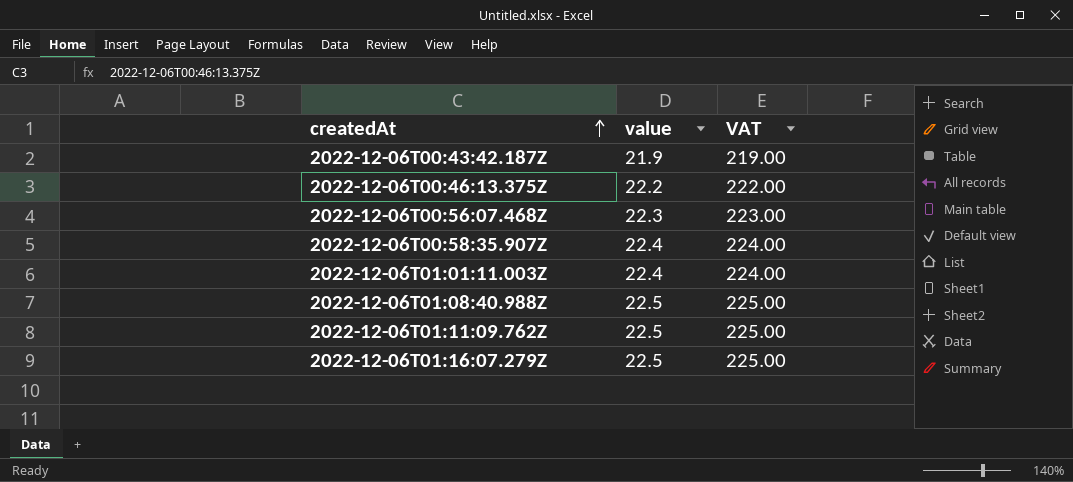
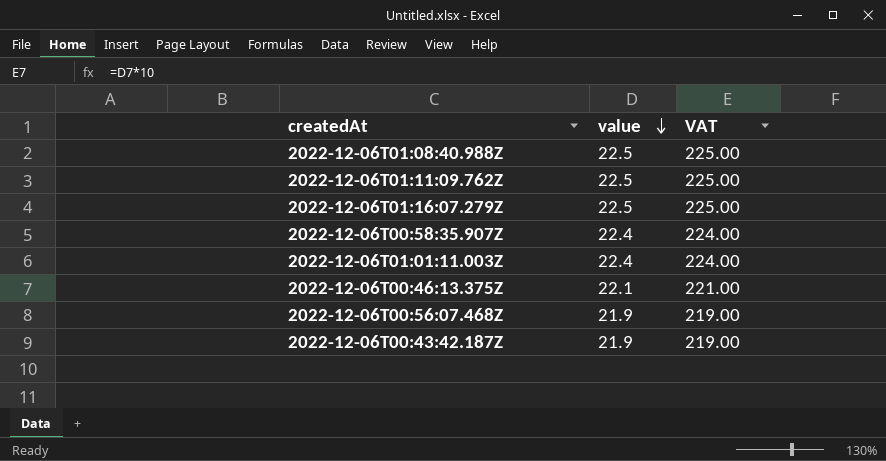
row order: createdAt ascending -> value descending
2022-12-06T00:46:13.375Z | value: 22.2 -> 22.1
2022-12-06T00:46:13.375Z | VAT: 222.00 -> 221.00
2022-12-06T00:56:07.468Z | value: 22.3 -> 21.9
2022-12-06T00:56:07.468Z | VAT: 223.00 -> 219.00

